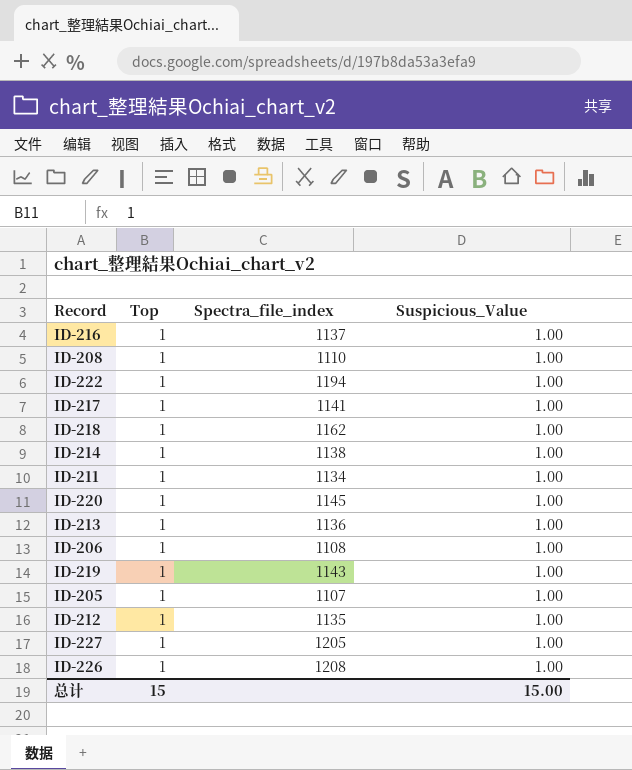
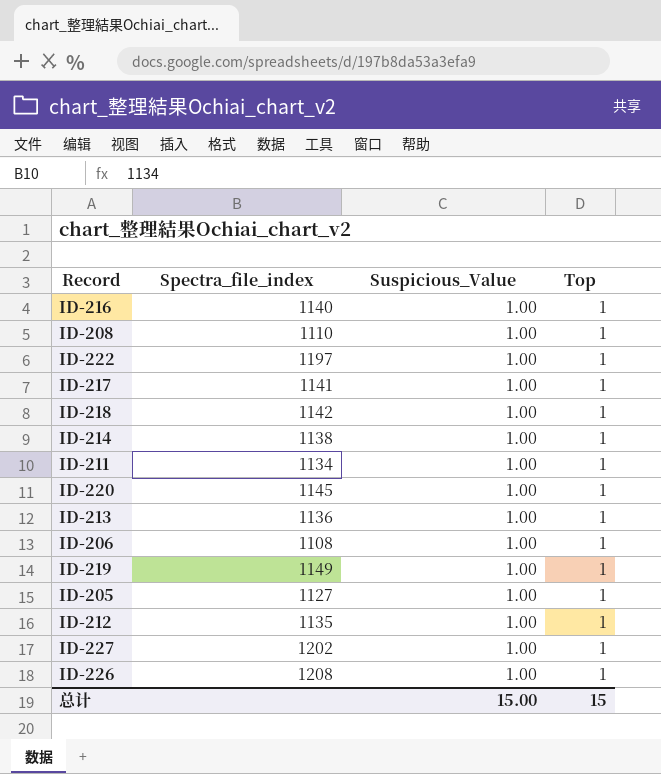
column Top | position: 2 -> 4
ID-216 | Spectra_file_index: 1137 -> 1140
ID-222 | Spectra_file_index: 1194 -> 1197
ID-218 | Spectra_file_index: 1162 -> 1142
ID-219 | Spectra_file_index: 1143 -> 1149
ID-205 | Spectra_file_index: 1107 -> 1127
ID-227 | Spectra_file_index: 1205 -> 1202

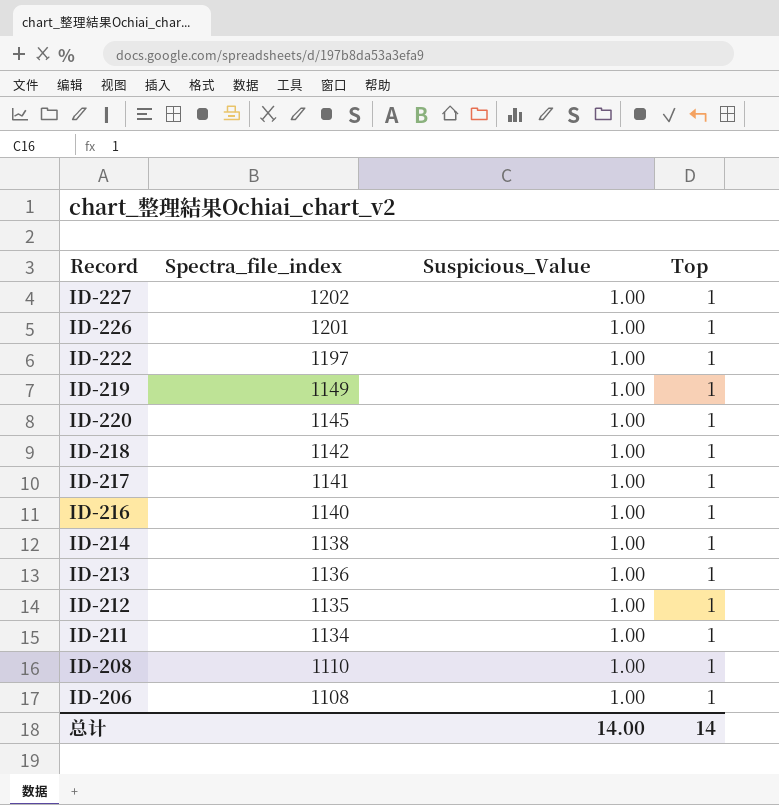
row order: none -> Spectra_file_index descending
row ID-205: 1127 | 1.00 | 1 -> none
ID-226 | Spectra_file_index: 1208 -> 1201
总计 | Suspicious_Value: 15.00 -> 14.00
总计 | Top: 15 -> 14

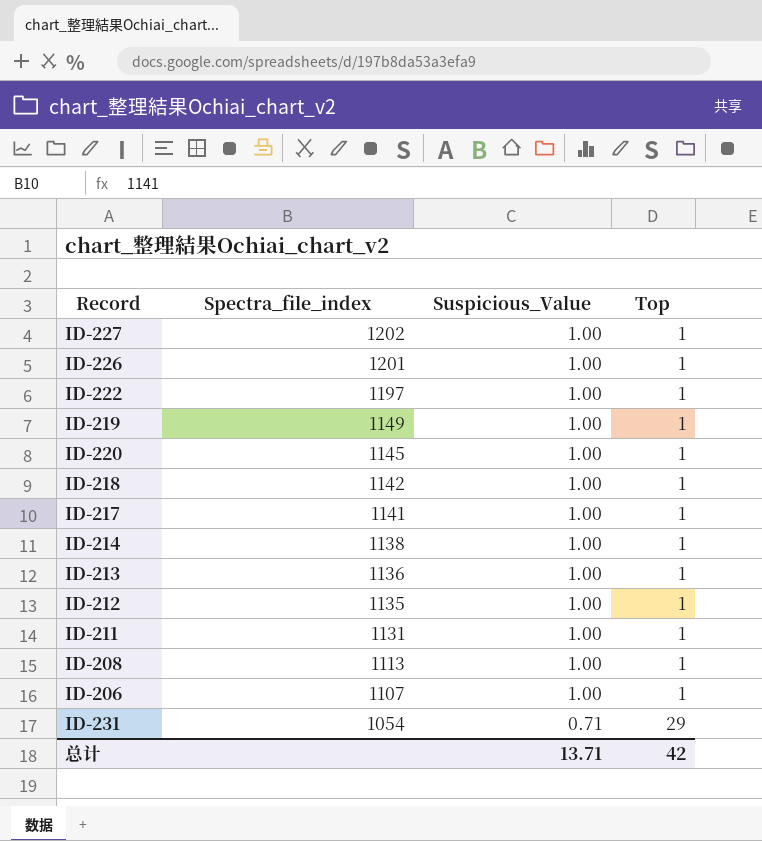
row ID-216: 1140 | 1.00 | 1 -> none
ID-211 | Spectra_file_index: 1134 -> 1131
ID-208 | Spectra_file_index: 1110 -> 1113
ID-206 | Spectra_file_index: 1108 -> 1107
row ID-231: none -> 1054 | 0.71 | 29
总计 | Suspicious_Value: 14.00 -> 13.71
总计 | Top: 14 -> 42

